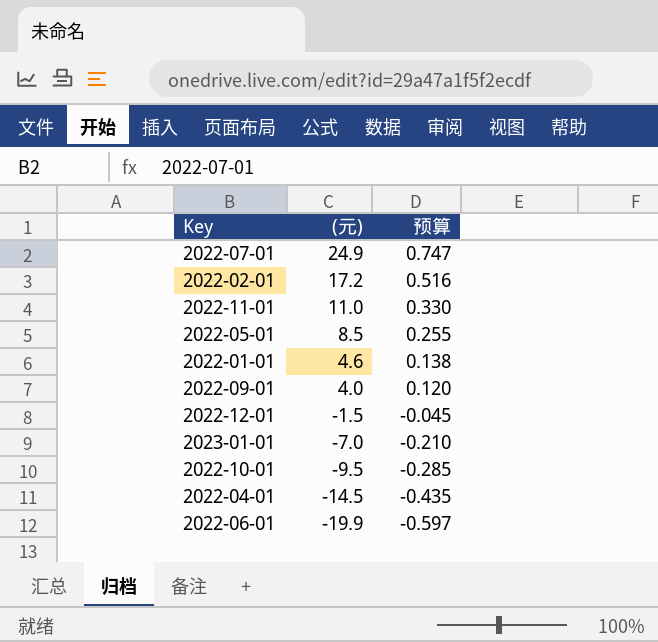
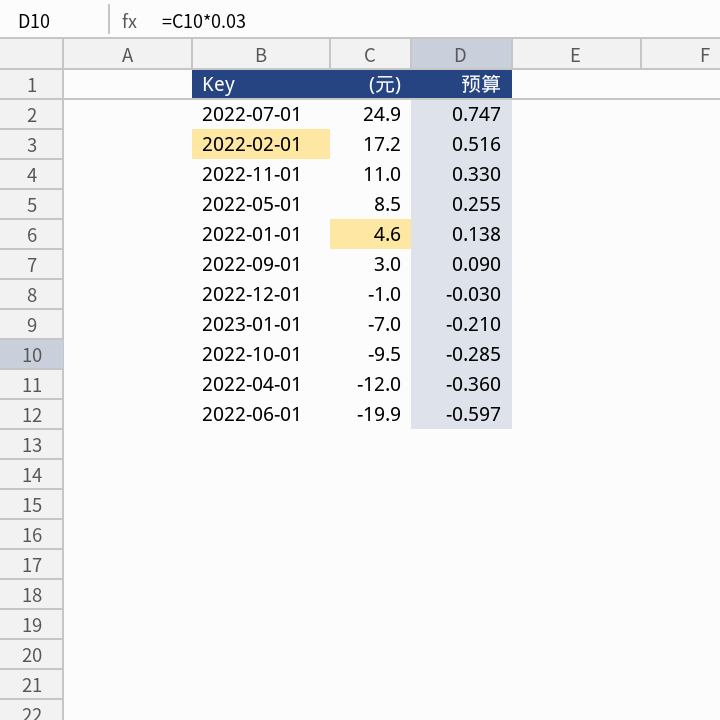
2022-09-01 | (元): 4.0 -> 3.0
2022-09-01 | 预算: 0.120 -> 0.090
2022-12-01 | (元): -1.5 -> -1.0
2022-12-01 | 预算: -0.045 -> -0.030
2022-04-01 | (元): -14.5 -> -12.0
2022-04-01 | 预算: -0.435 -> -0.360

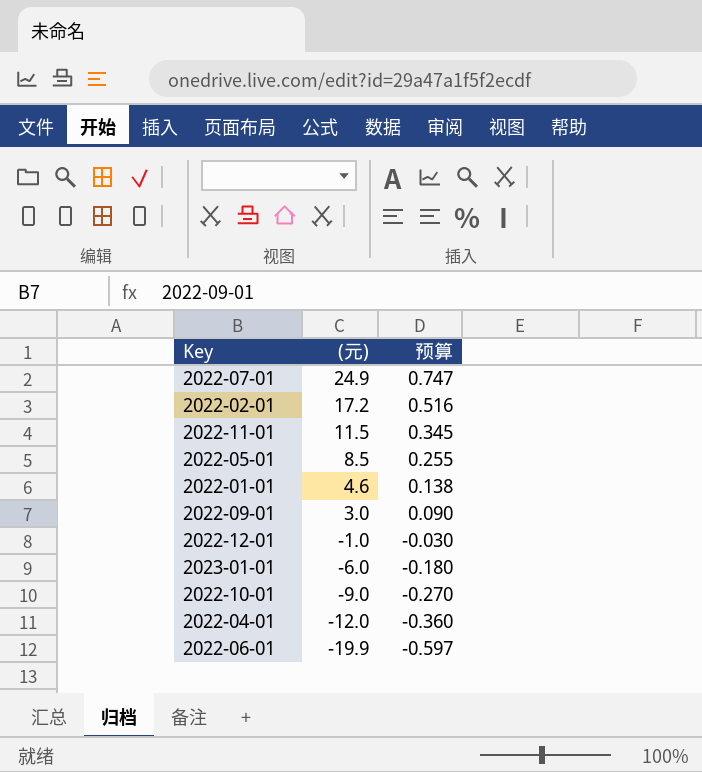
2022-11-01 | (元): 11.0 -> 11.5
2022-11-01 | 预算: 0.330 -> 0.345
2023-01-01 | (元): -7.0 -> -6.0
2023-01-01 | 预算: -0.210 -> -0.180
2022-10-01 | (元): -9.5 -> -9.0
2022-10-01 | 预算: -0.285 -> -0.270

